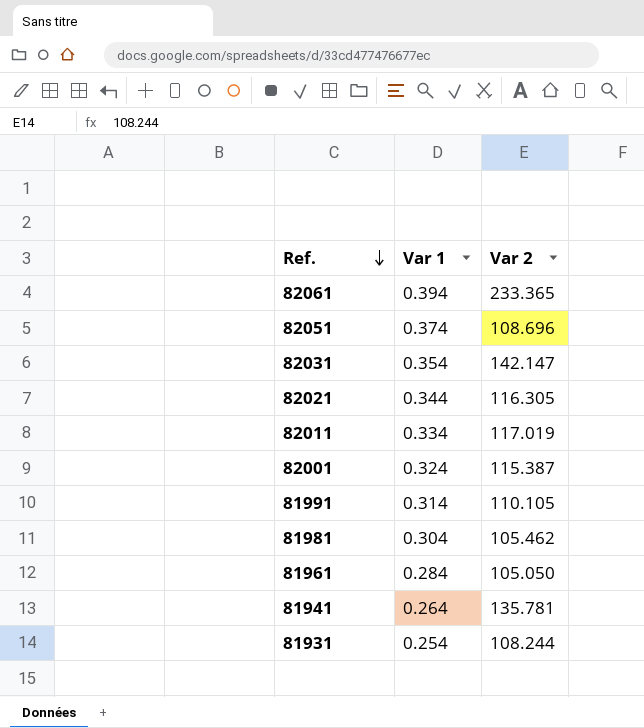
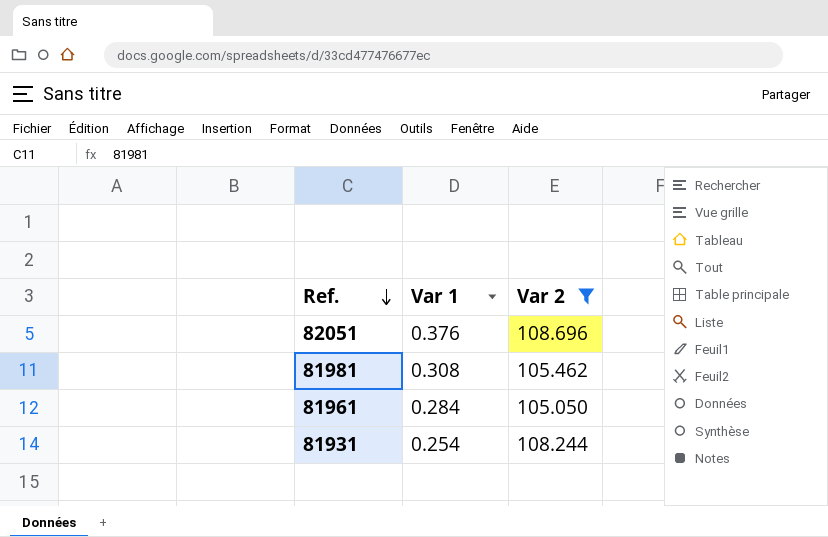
filter: none -> Var 2 <= 108.696
82051 | Var 1: 0.374 -> 0.376
81981 | Var 1: 0.304 -> 0.308

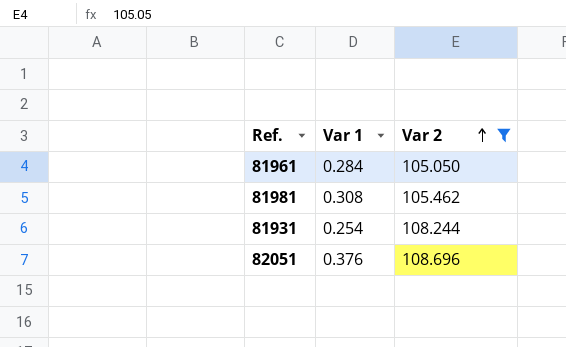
row order: Ref. descending -> Var 2 ascending

